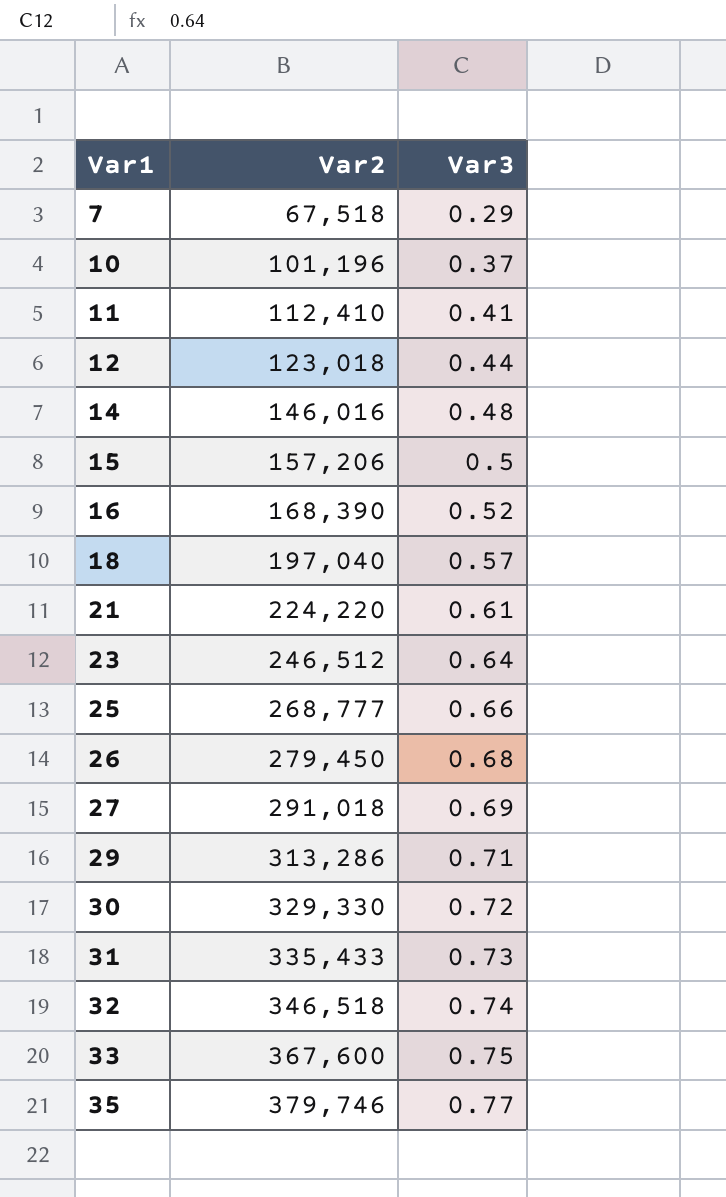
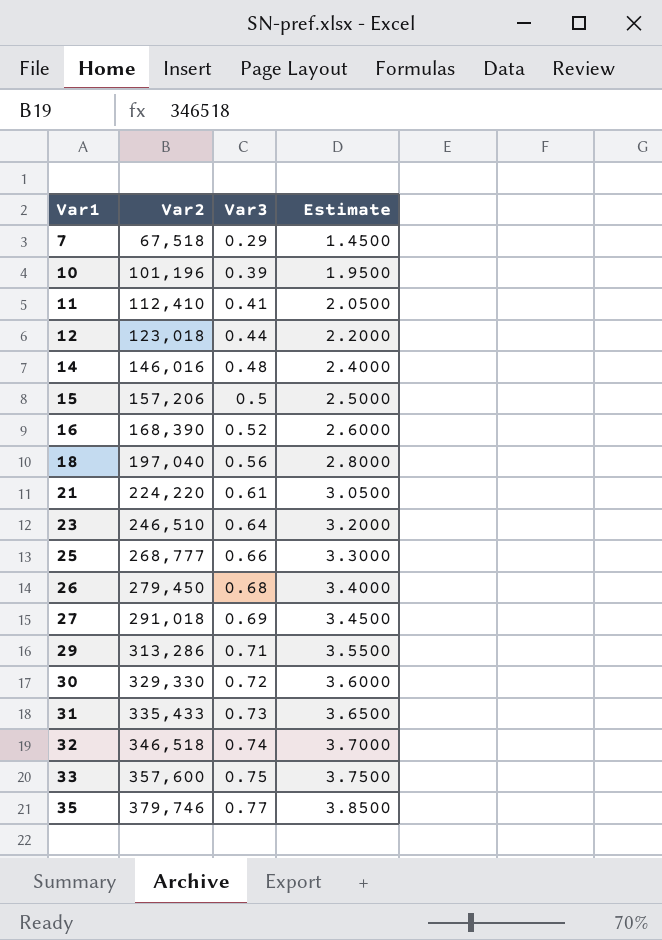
column Estimate | formula: none -> [Var3] * 5
10 | Var3: 0.37 -> 0.39
18 | Var3: 0.57 -> 0.56
23 | Var2: 246,512 -> 246,510
33 | Var2: 367,600 -> 357,600

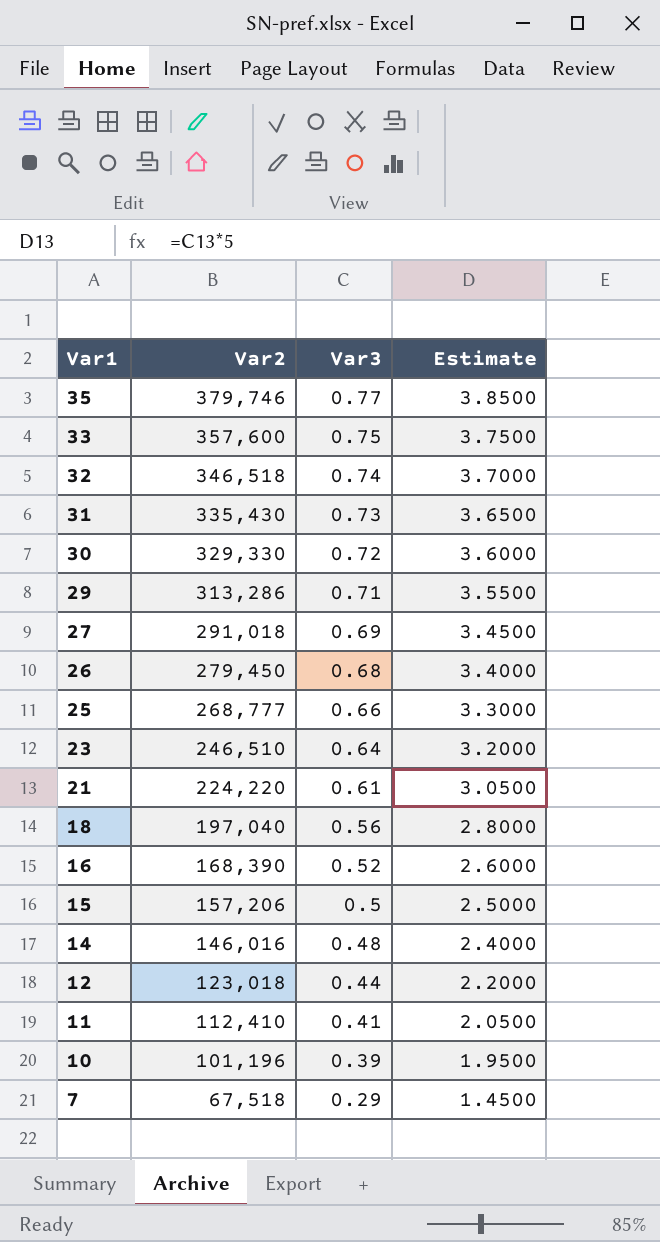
row order: Var1 ascending -> Var1 descending
31 | Var2: 335,433 -> 335,430

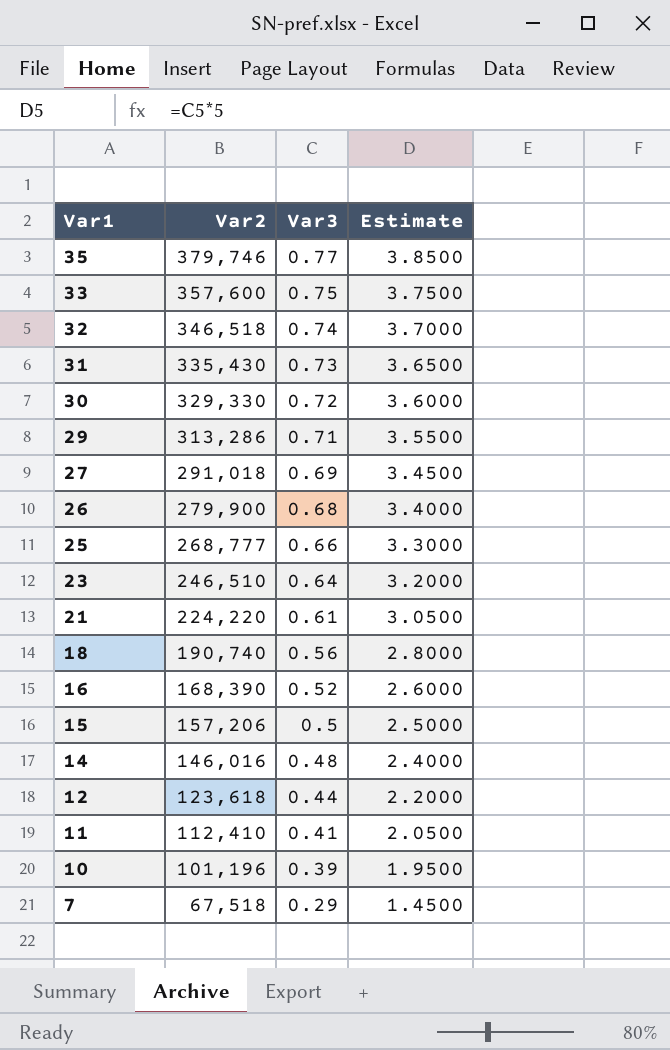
26 | Var2: 279,450 -> 279,900
18 | Var2: 197,040 -> 190,740
12 | Var2: 123,018 -> 123,618

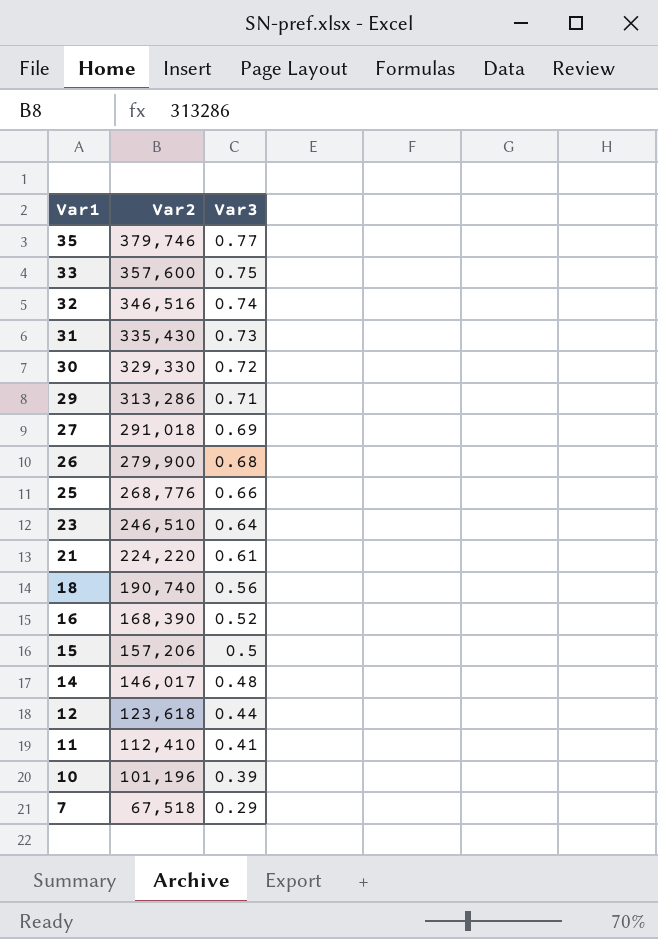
column Estimate | formula: [Var3] * 5 -> none
32 | Var2: 346,518 -> 346,516
25 | Var2: 268,777 -> 268,776
14 | Var2: 146,016 -> 146,017

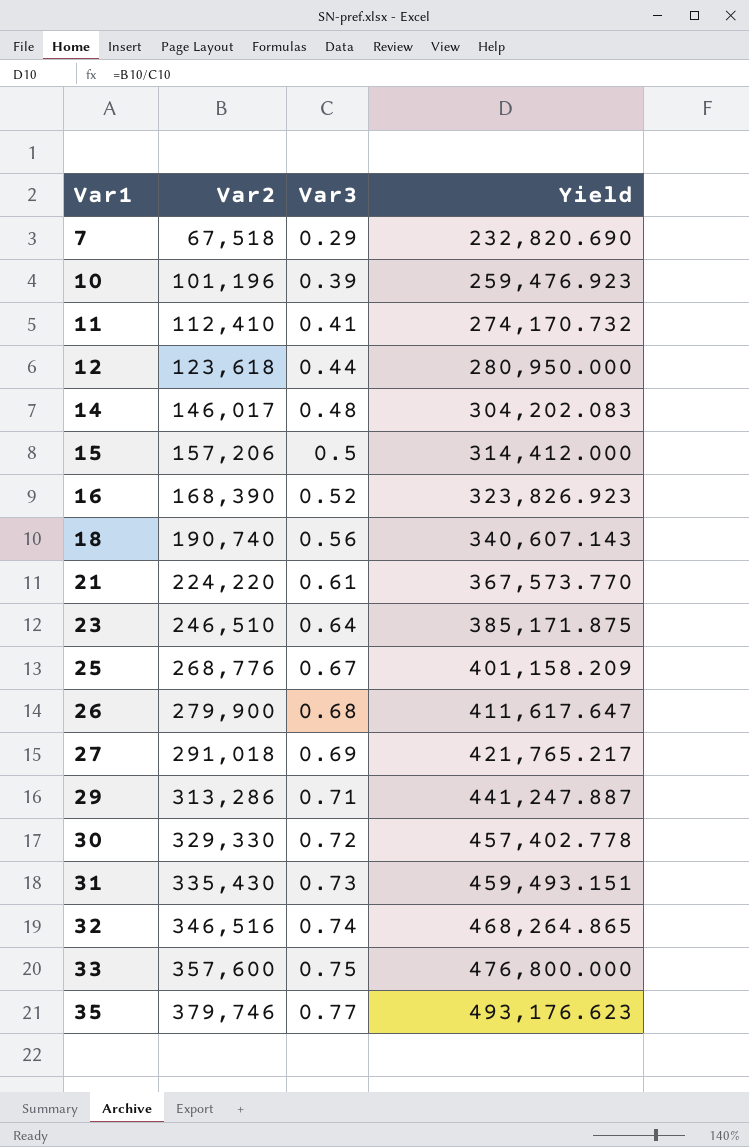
row order: Var1 descending -> Var1 ascending
column Yield | formula: none -> [Var2] / [Var3]
25 | Var3: 0.66 -> 0.67

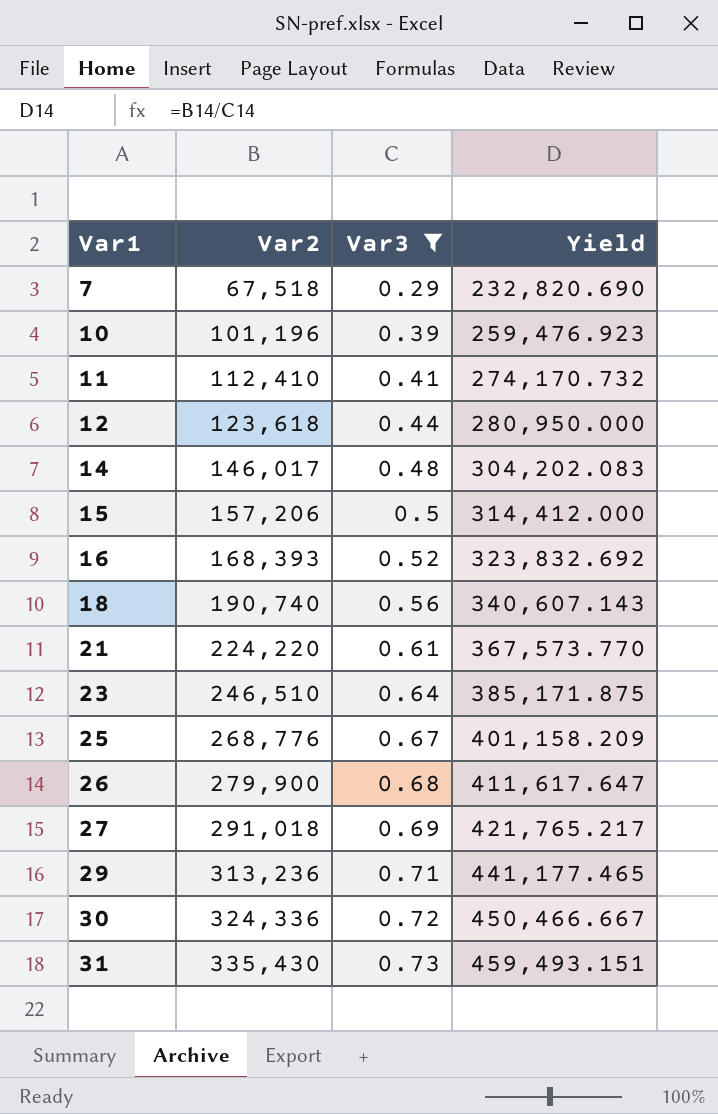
filter: none -> Var3 <= 0.73
16 | Var2: 168,390 -> 168,393
16 | Yield: 323,826.923 -> 323,832.692
29 | Var2: 313,286 -> 313,236
29 | Yield: 441,247.887 -> 441,177.465
30 | Var2: 329,330 -> 324,336
30 | Yield: 457,402.778 -> 450,466.667

